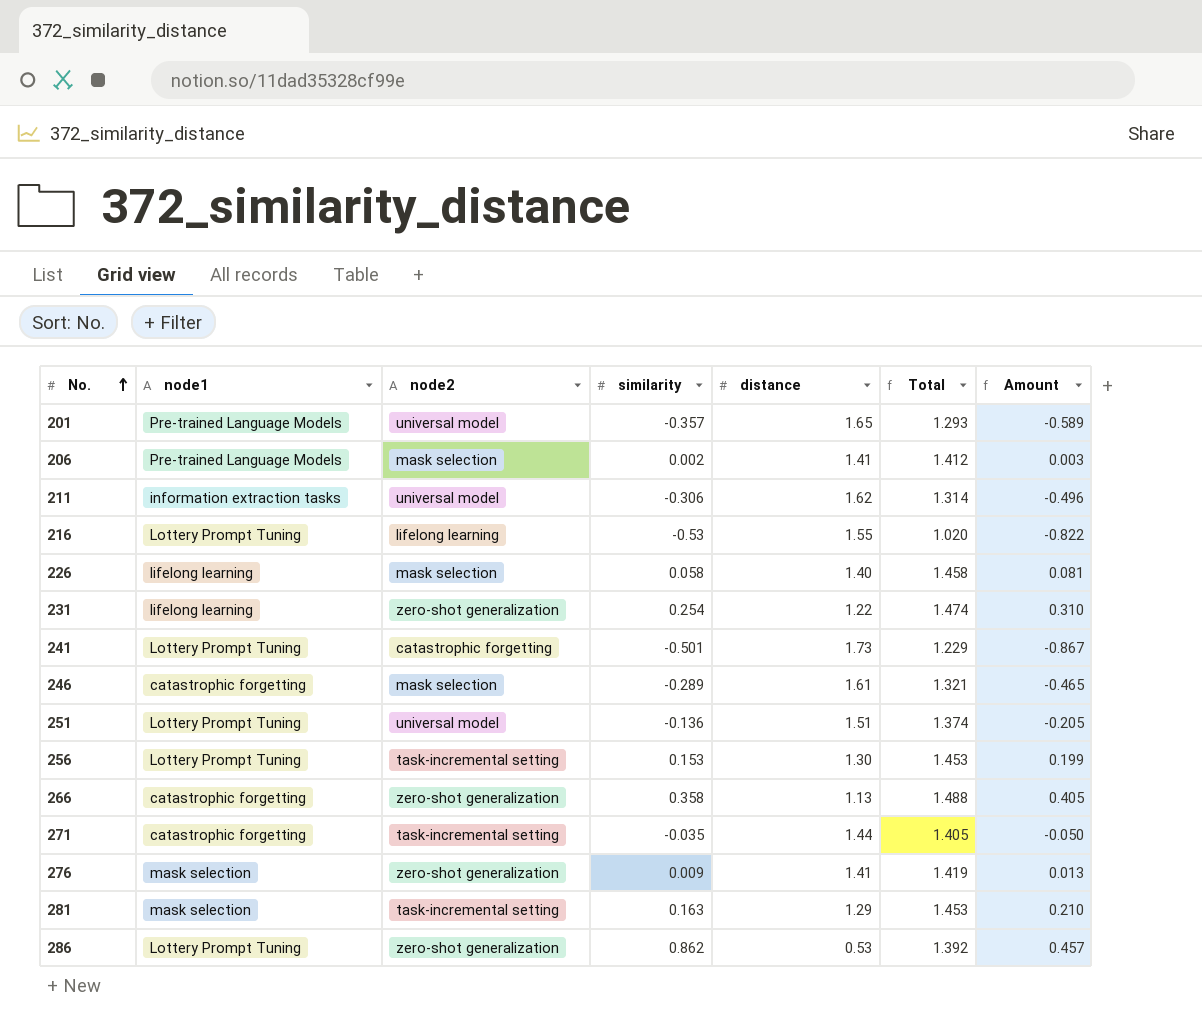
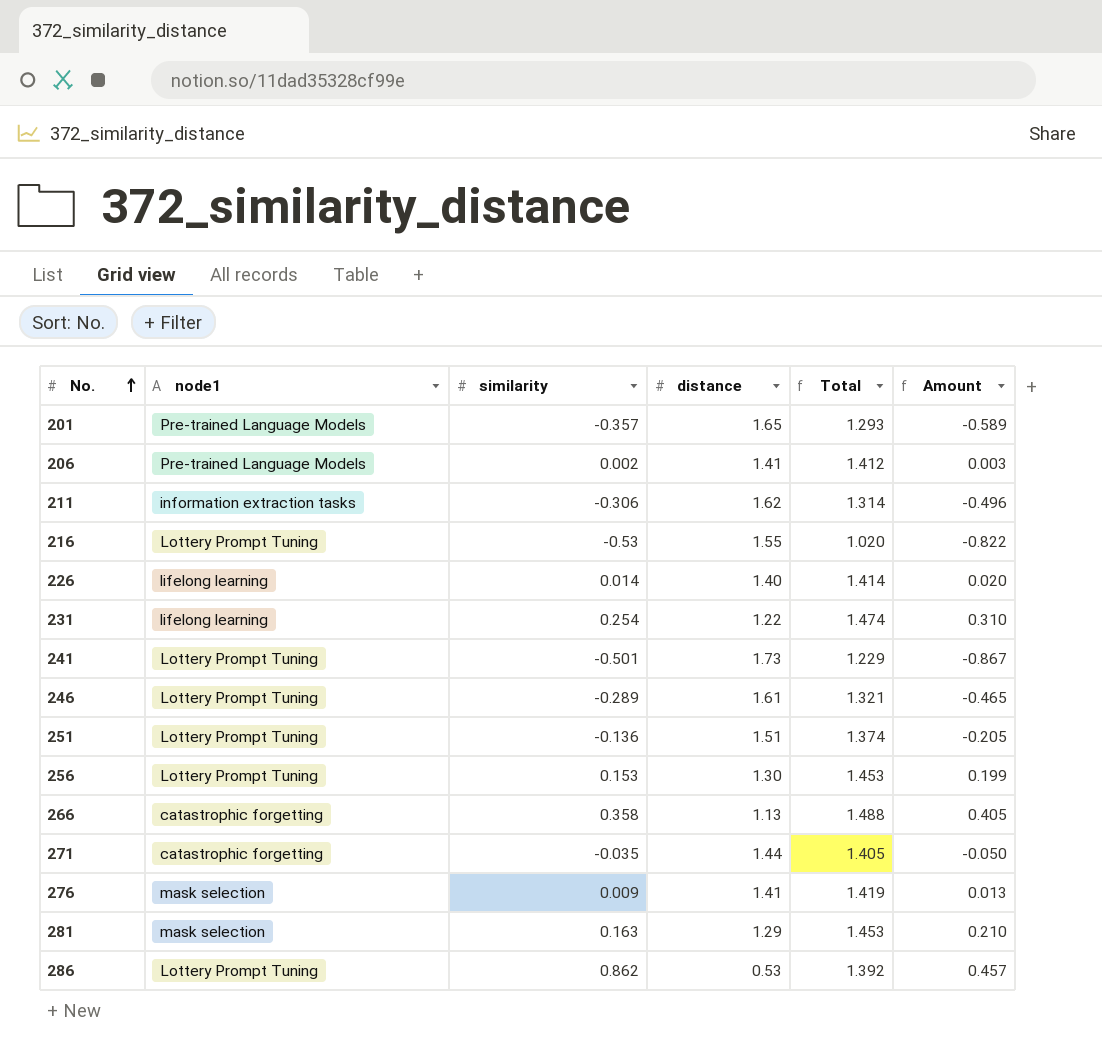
column node2 | position: 3 -> none
226 | similarity: 0.058 -> 0.014
226 | Total: 1.458 -> 1.414
226 | Amount: 0.081 -> 0.020
246 | node1: catastrophic forgetting -> Lottery Prompt Tuning

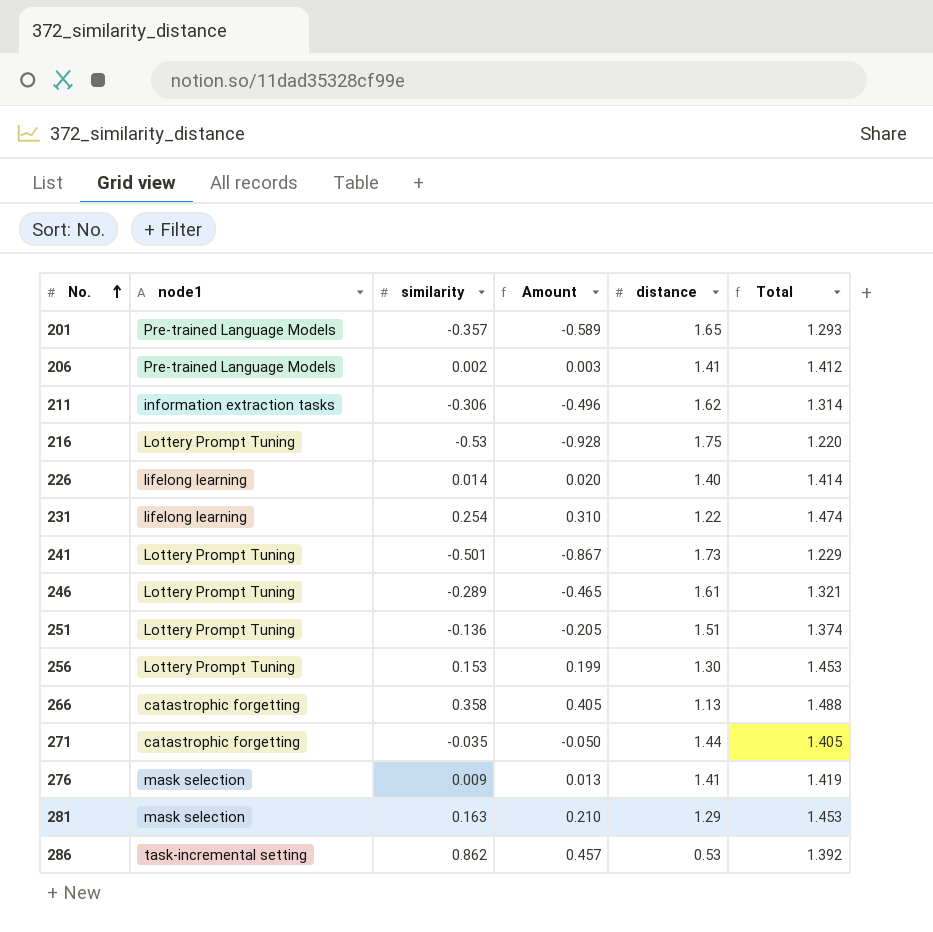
column Amount | position: 6 -> 4
216 | Amount: -0.822 -> -0.928
216 | distance: 1.55 -> 1.75
216 | Total: 1.020 -> 1.220
286 | node1: Lottery Prompt Tuning -> task-incremental setting

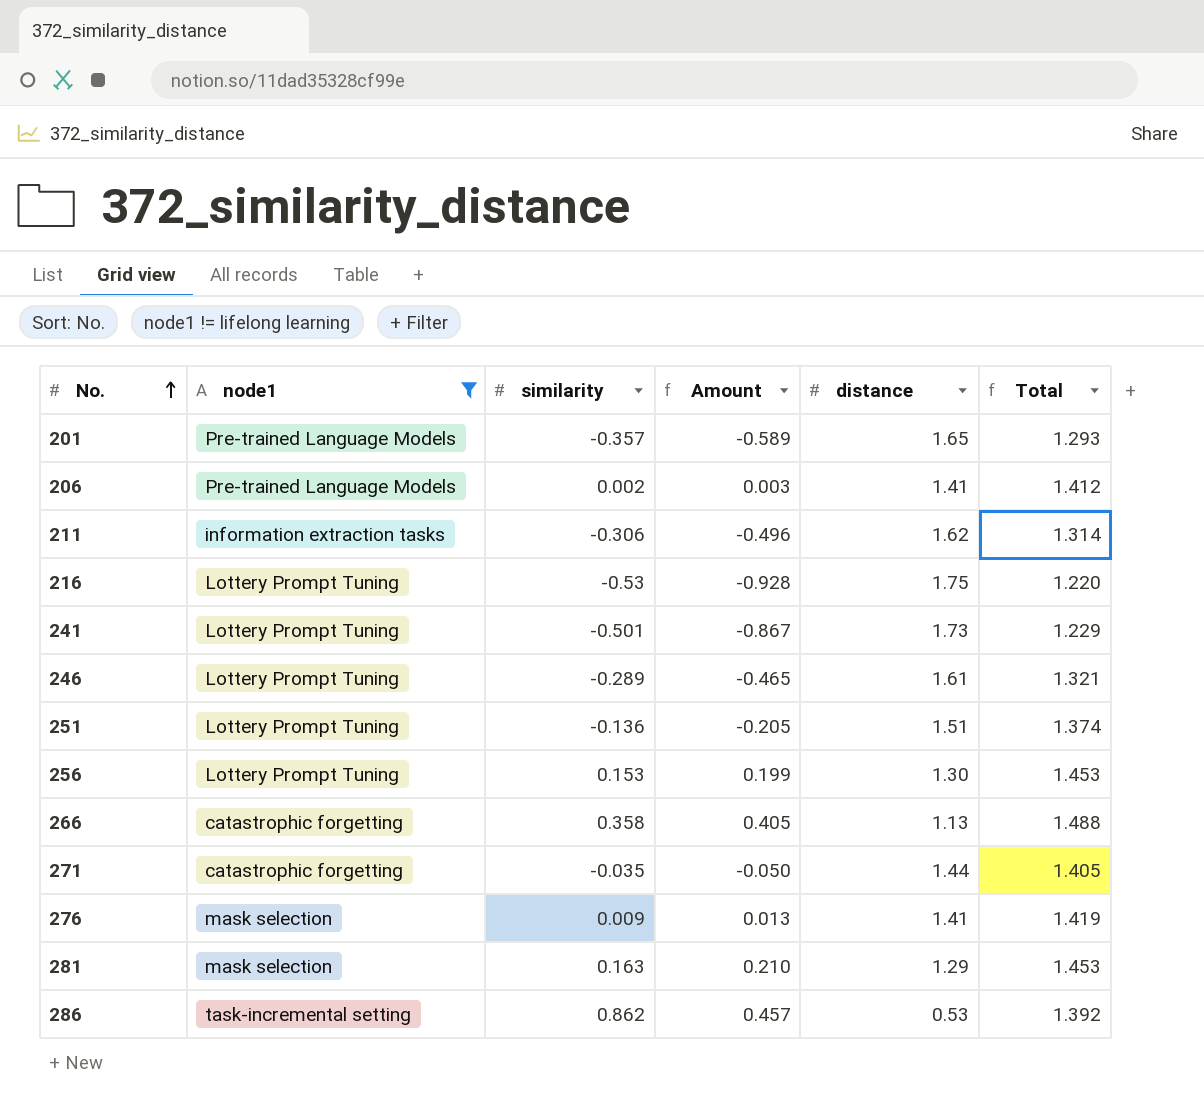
filter: none -> node1 != lifelong learning

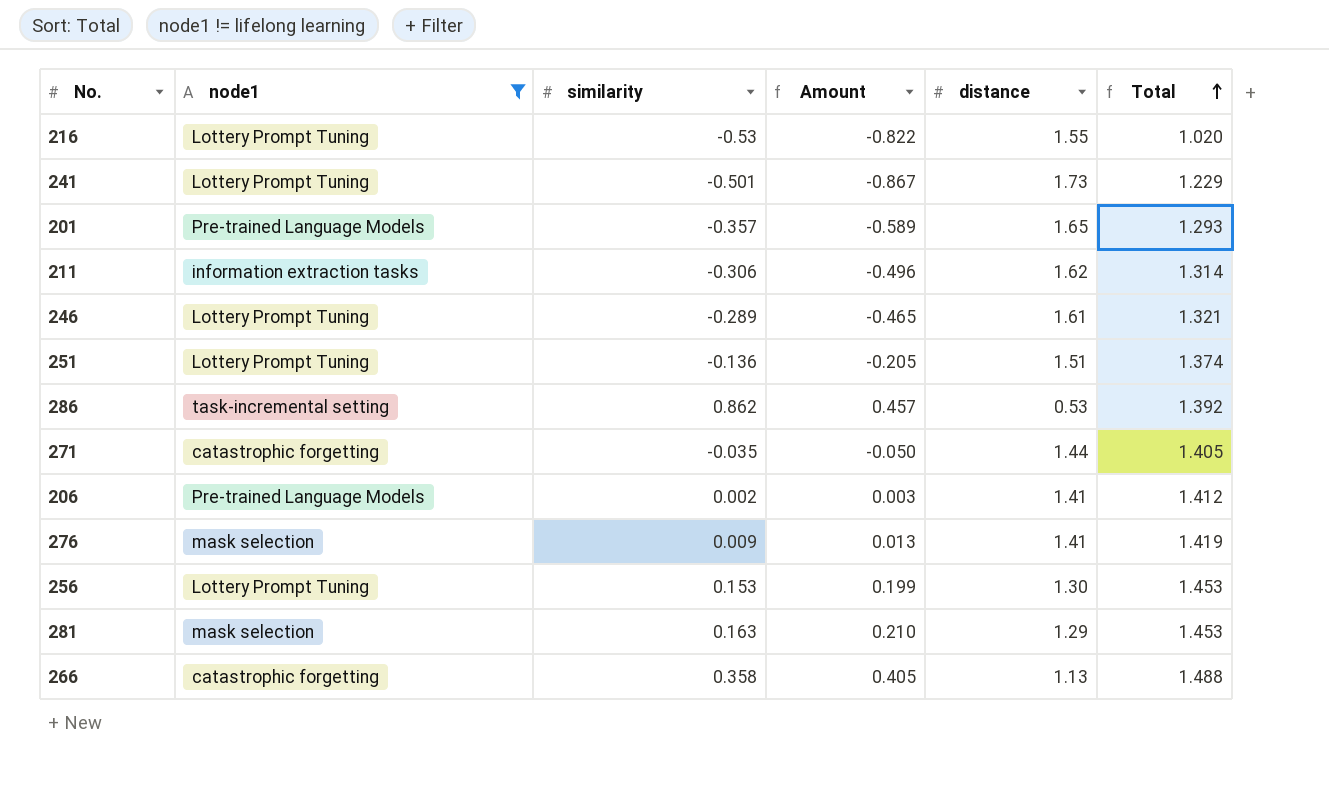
row order: No. ascending -> Total ascending
216 | Amount: -0.928 -> -0.822
216 | distance: 1.75 -> 1.55
216 | Total: 1.220 -> 1.020

